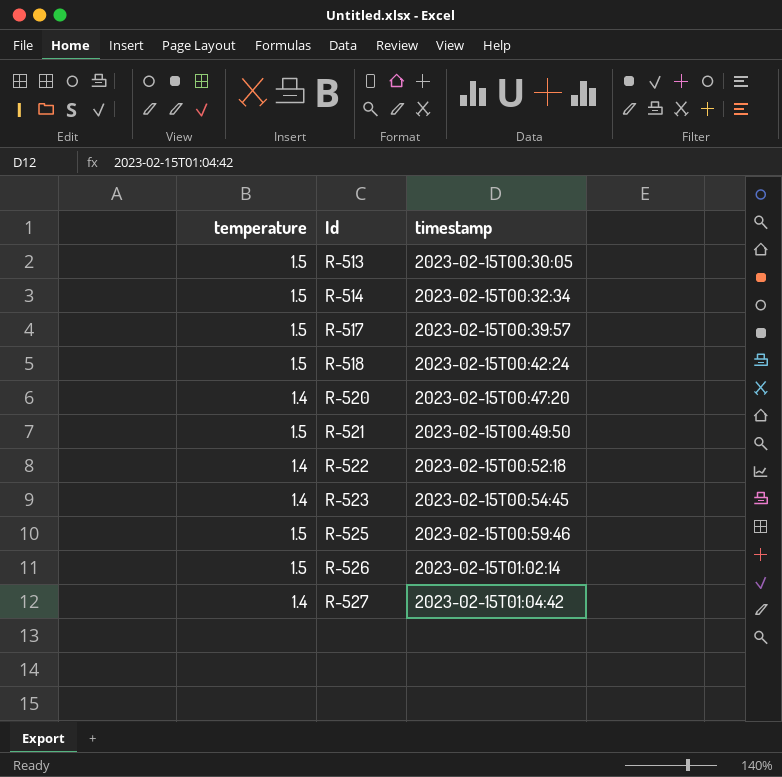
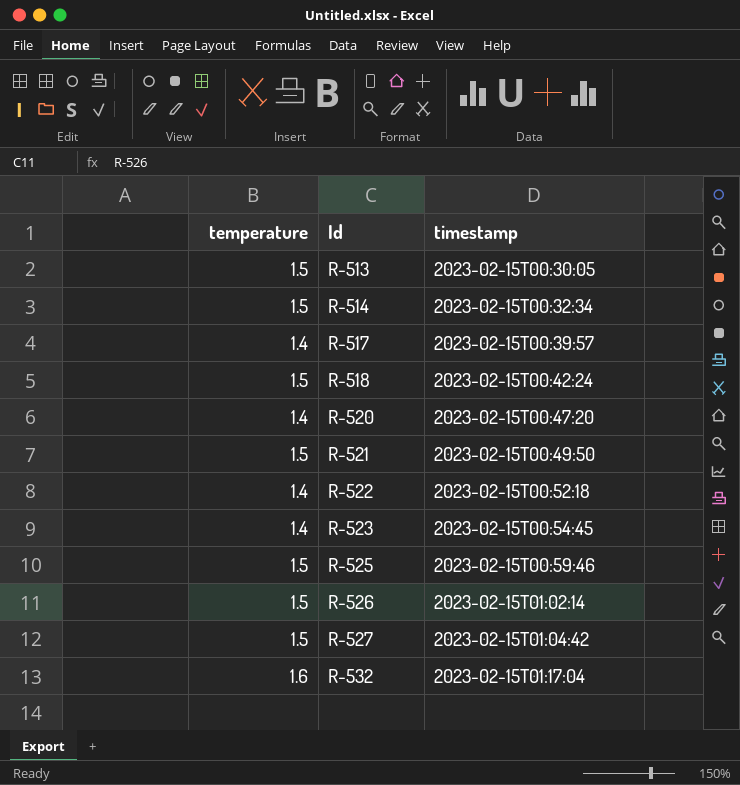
R-517 | temperature: 1.5 -> 1.4
R-527 | temperature: 1.4 -> 1.5
row R-532: none -> 1.6 | 2023-02-15T01:17:04

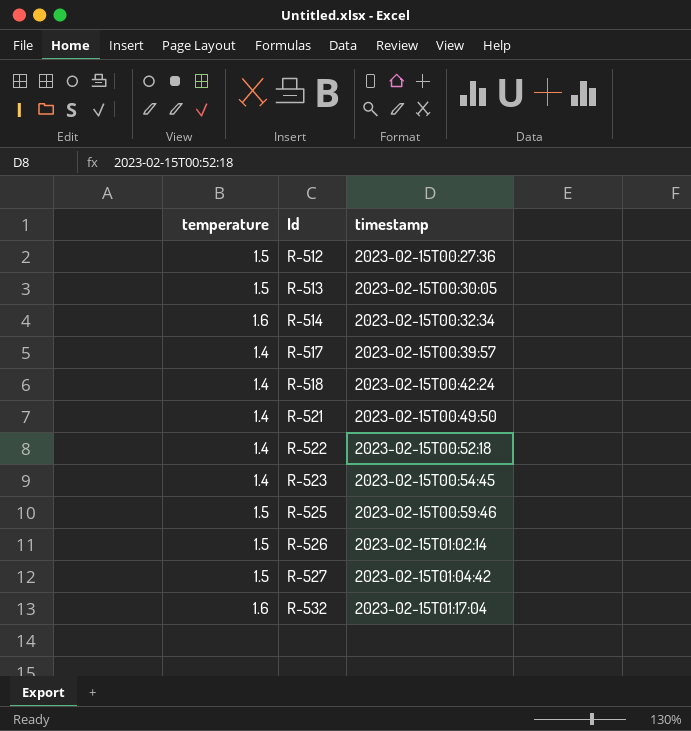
row R-520: 1.4 | 2023-02-15T00:47:20 -> none
row R-512: none -> 1.5 | 2023-02-15T00:27:36
R-514 | temperature: 1.5 -> 1.6
R-518 | temperature: 1.5 -> 1.4
R-521 | temperature: 1.5 -> 1.4

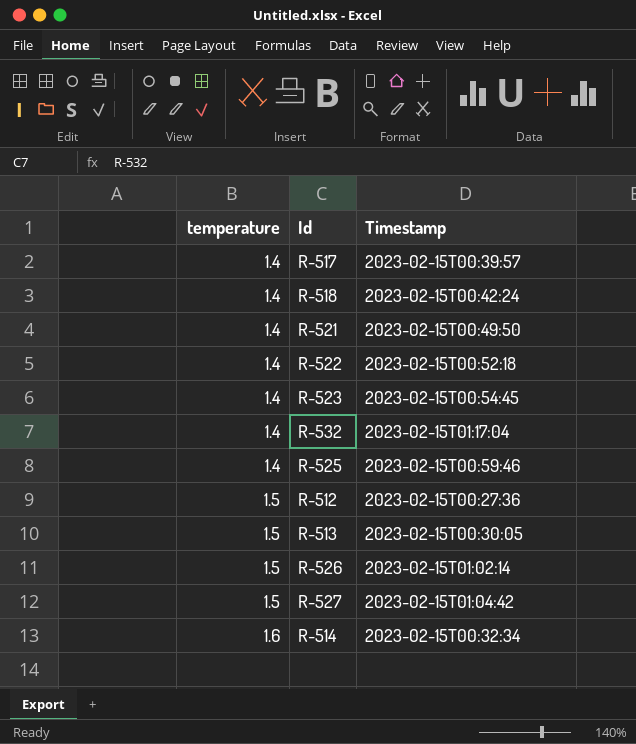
row order: Id ascending -> temperature ascending
column name: timestamp -> Timestamp
R-532 | temperature: 1.6 -> 1.4
R-525 | temperature: 1.5 -> 1.4

